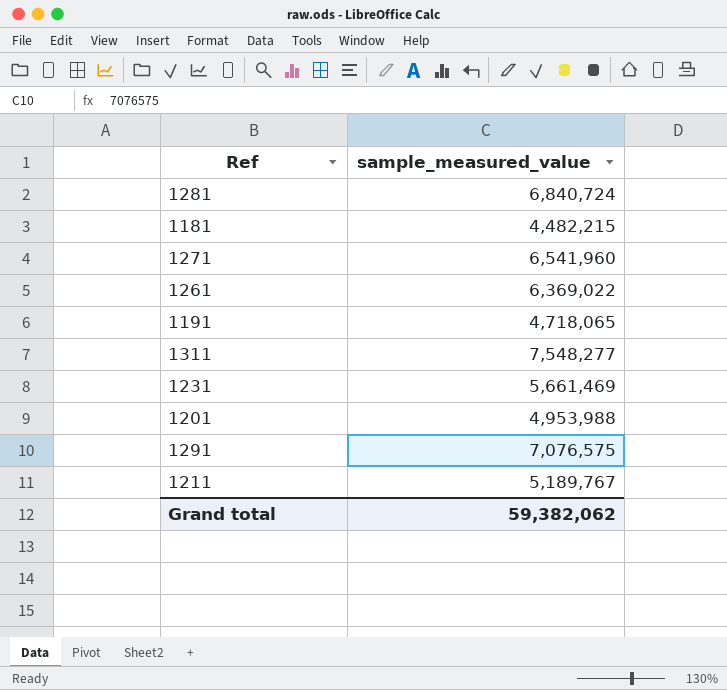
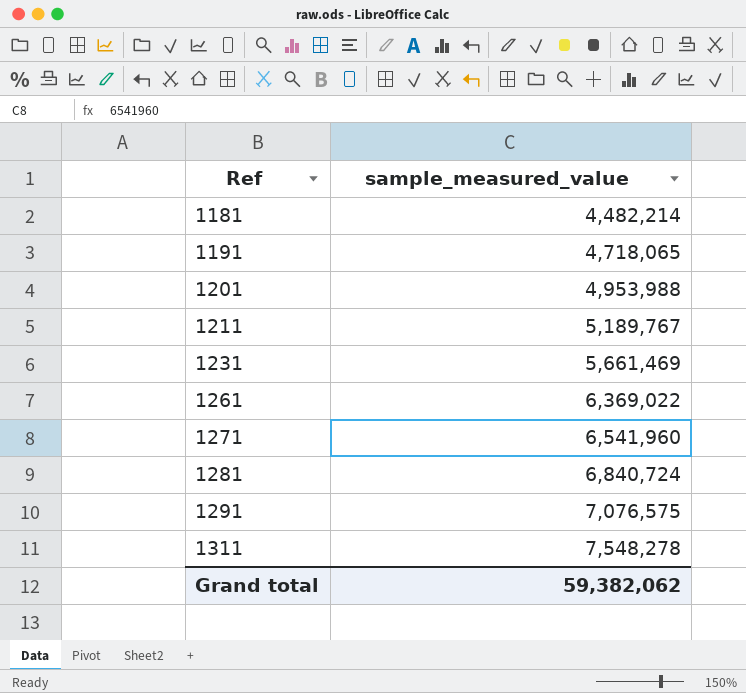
row order: none -> Ref ascending
1181 | sample_measured_value: 4,482,215 -> 4,482,214
1311 | sample_measured_value: 7,548,277 -> 7,548,278

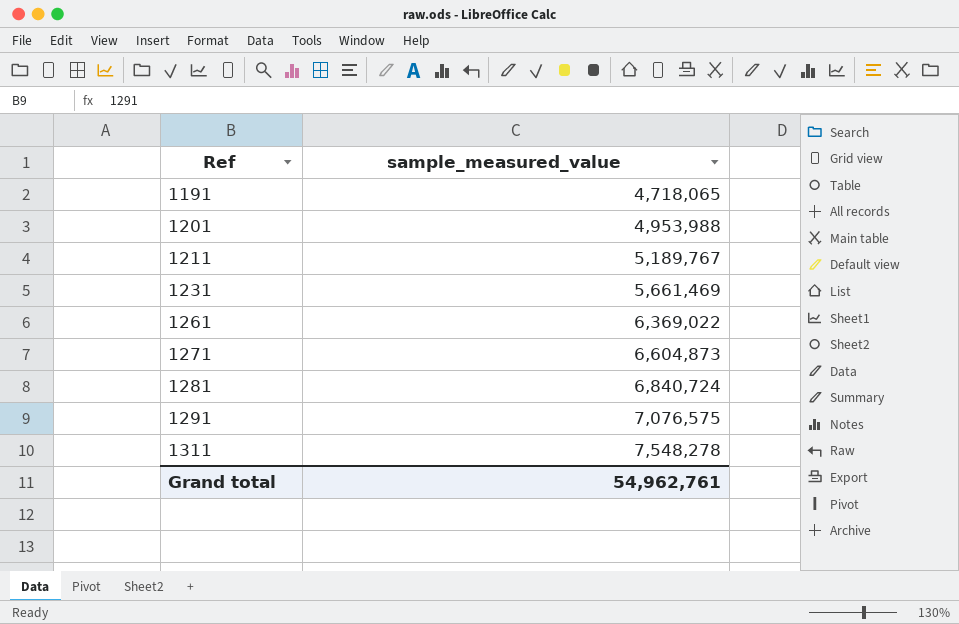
row 1181: 4,482,214 -> none
1271 | sample_measured_value: 6,541,960 -> 6,604,873
Grand total | sample_measured_value: 59,382,062 -> 54,962,761

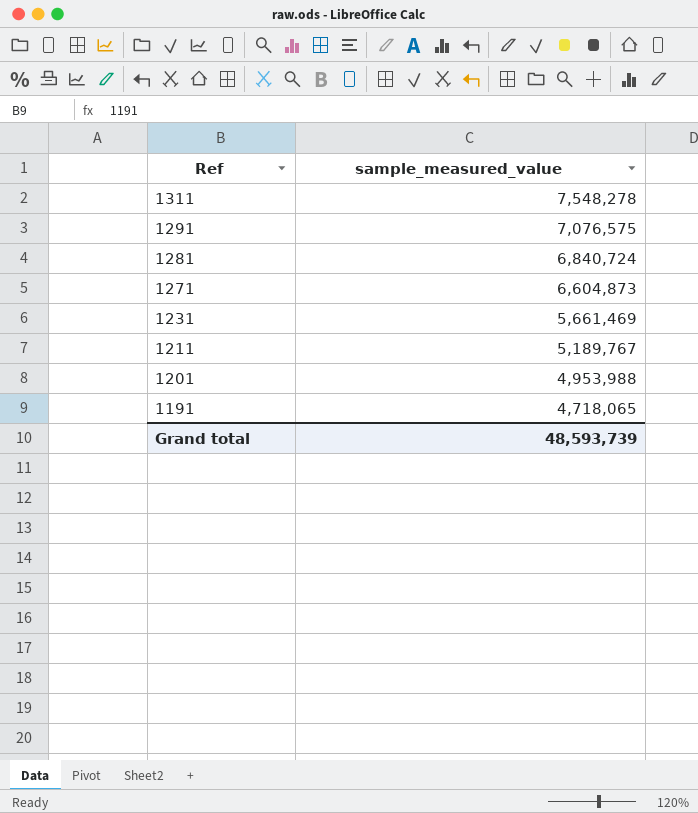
row order: Ref ascending -> Ref descending
row 1261: 6,369,022 -> none
Grand total | sample_measured_value: 54,962,761 -> 48,593,739

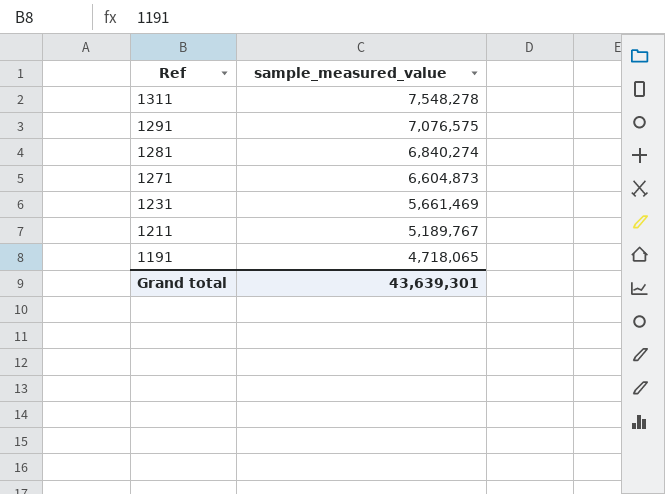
row 1201: 4,953,988 -> none
1281 | sample_measured_value: 6,840,724 -> 6,840,274
Grand total | sample_measured_value: 48,593,739 -> 43,639,301

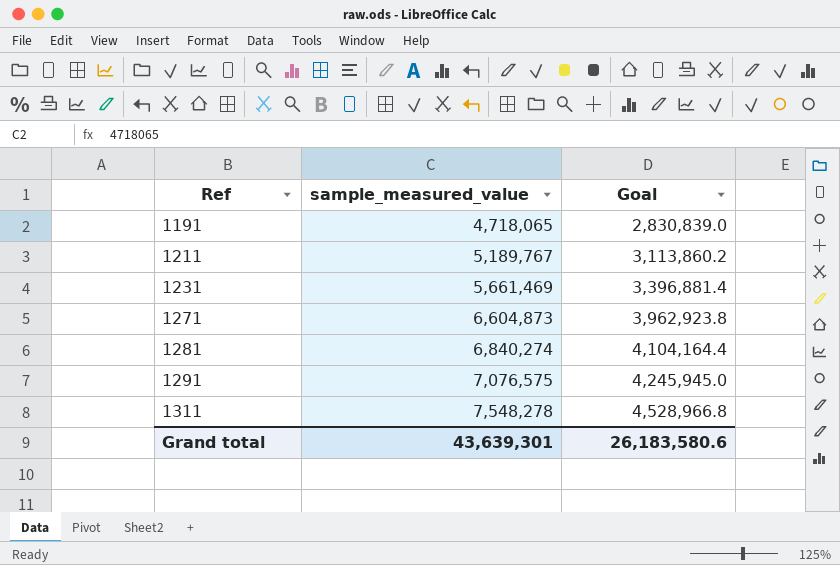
row order: Ref descending -> Ref ascending
column Goal | formula: none -> [sample_measured_value] * 0.6

